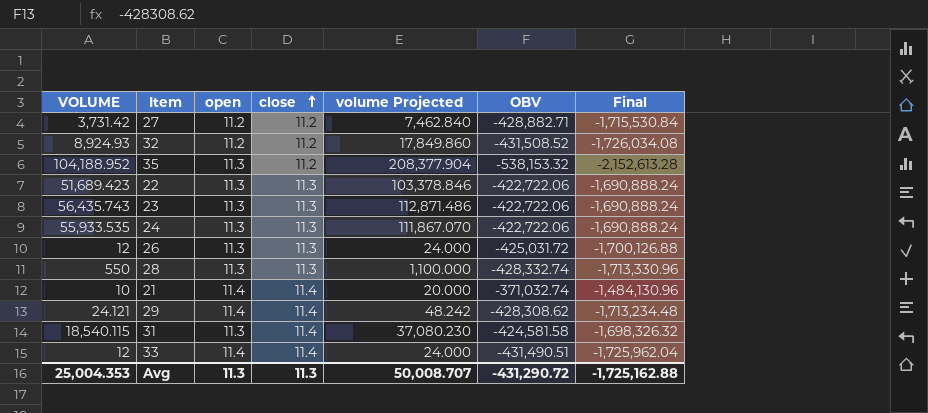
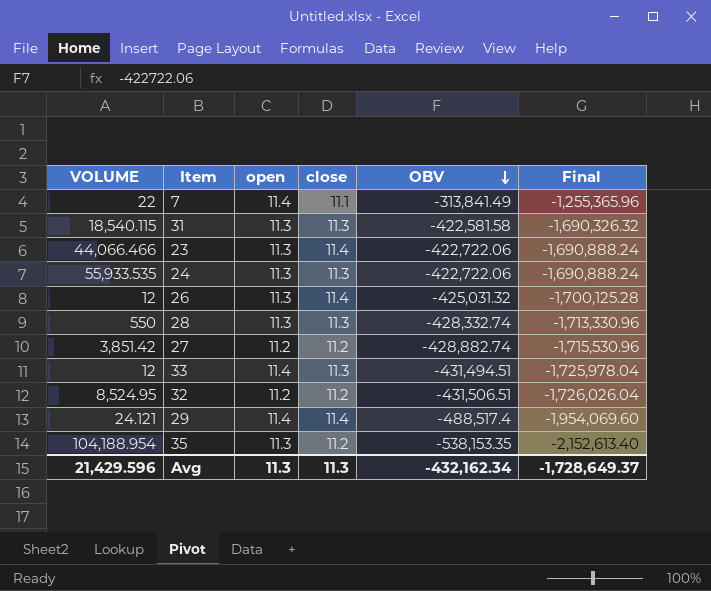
row order: close ascending -> OBV descending
column volume Projected | formula: [VOLUME] * 2 -> none
row 22: 51,689.423 | 11.3 | 11.3 | 103,378.846 | -422,722.06 | -1,690,888.24 -> none
row 21: 10 | 11.4 | 11.4 | 20.000 | -371,032.74 | -1,484,130.96 -> none
row 7: none -> 22 | 11.4 | 11.1 | -313,841.49 | -1,255,365.96
31 | close: 11.4 -> 11.3
31 | OBV: -424,581.58 -> -422,581.58
31 | Final: -1,698,326.32 -> -1,690,326.32
23 | VOLUME: 56,435.743 -> 44,066.466
23 | close: 11.3 -> 11.4
26 | close: 11.3 -> 11.4
26 | OBV: -425,031.72 -> -425,031.32
26 | Final: -1,700,126.88 -> -1,700,125.28
27 | VOLUME: 3,731.42 -> 3,851.42
27 | OBV: -428,882.71 -> -428,882.74
27 | Final: -1,715,530.84 -> -1,715,530.96
33 | close: 11.4 -> 11.3
33 | OBV: -431,490.51 -> -431,494.51
33 | Final: -1,725,962.04 -> -1,725,978.04
32 | VOLUME: 8,924.93 -> 8,524.95
32 | OBV: -431,508.52 -> -431,506.51
32 | Final: -1,726,034.08 -> -1,726,026.04
29 | OBV: -428,308.62 -> -488,517.4
29 | Final: -1,713,234.48 -> -1,954,069.60
35 | VOLUME: 104,188.952 -> 104,188.954
35 | OBV: -538,153.32 -> -538,153.35
35 | Final: -2,152,613.28 -> -2,152,613.40
Avg | VOLUME: 25,004.353 -> 21,429.596
Avg | OBV: -431,290.72 -> -432,162.34
Avg | Final: -1,725,162.88 -> -1,728,649.37

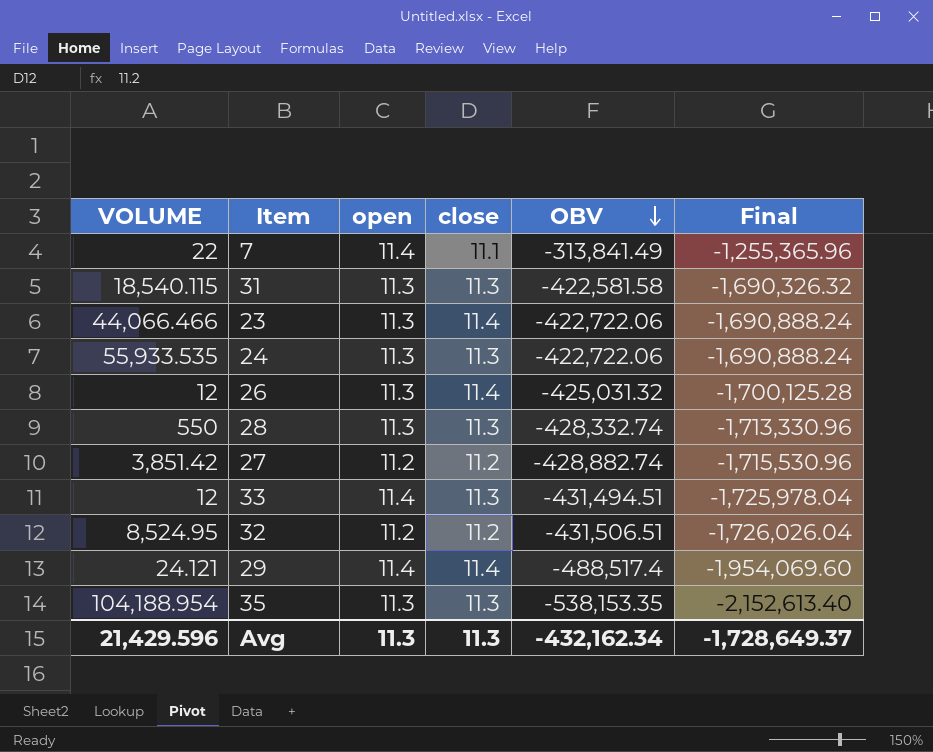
35 | close: 11.2 -> 11.3

